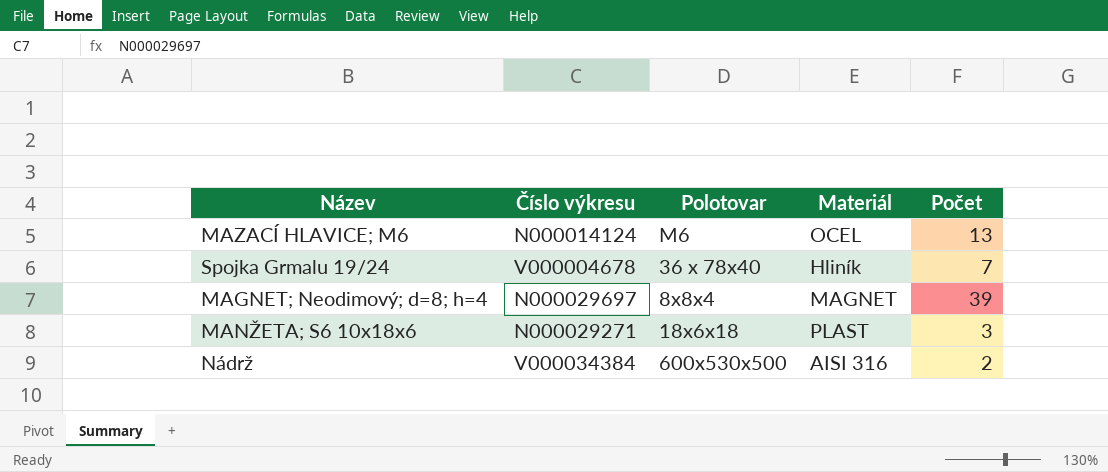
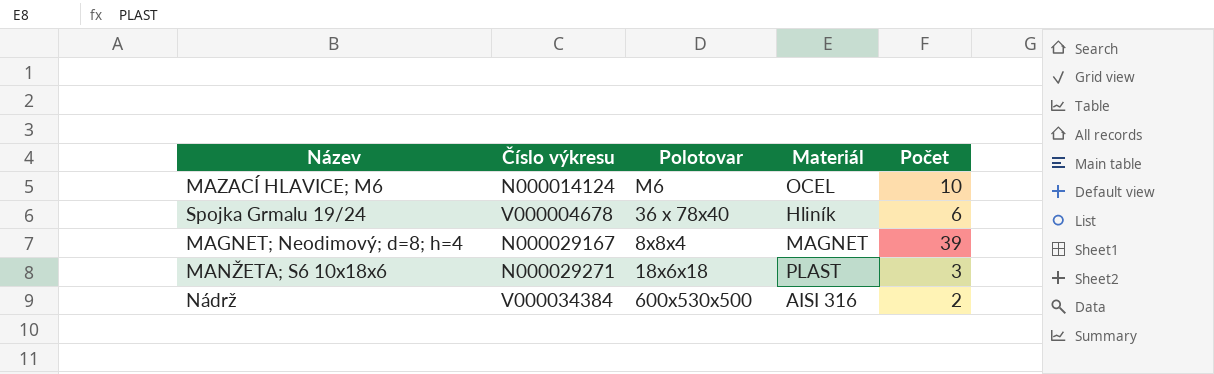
MAZACÍ HLAVICE; M6 | Počet: 13 -> 10
Spojka Grmalu 19/24 | Počet: 7 -> 6
MAGNET; Neodimový; d=8; h=4 | Číslo výkresu: N000029697 -> N000029167

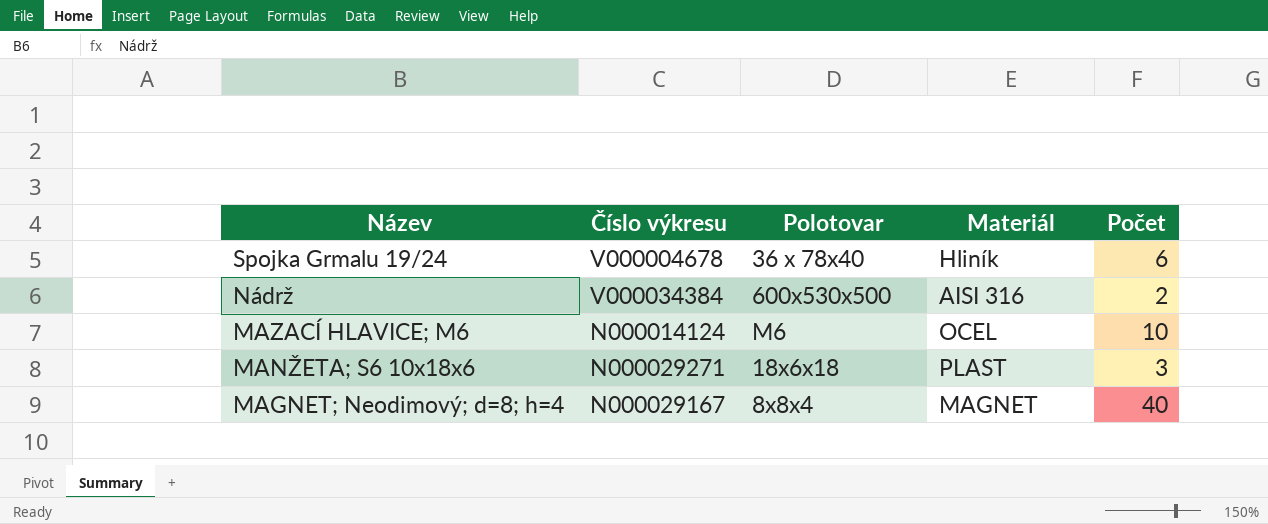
row order: none -> Název descending
MAGNET; Neodimový; d=8; h=4 | Počet: 39 -> 40

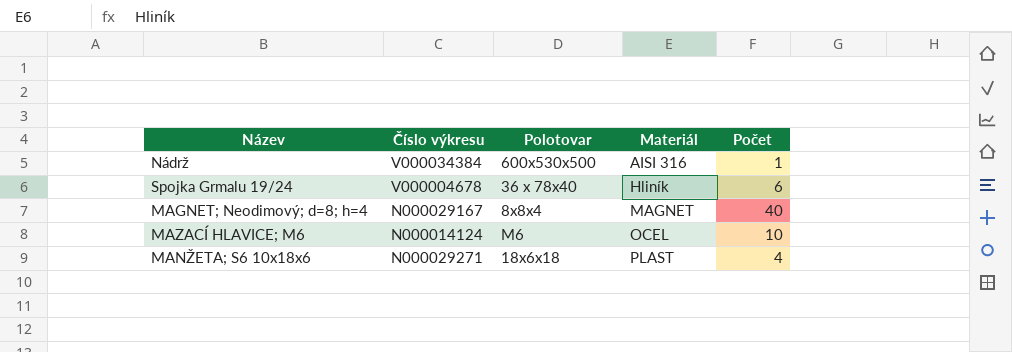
row order: Název descending -> Materiál ascending
Nádrž | Počet: 2 -> 1
MANŽETA; S6 10x18x6 | Počet: 3 -> 4

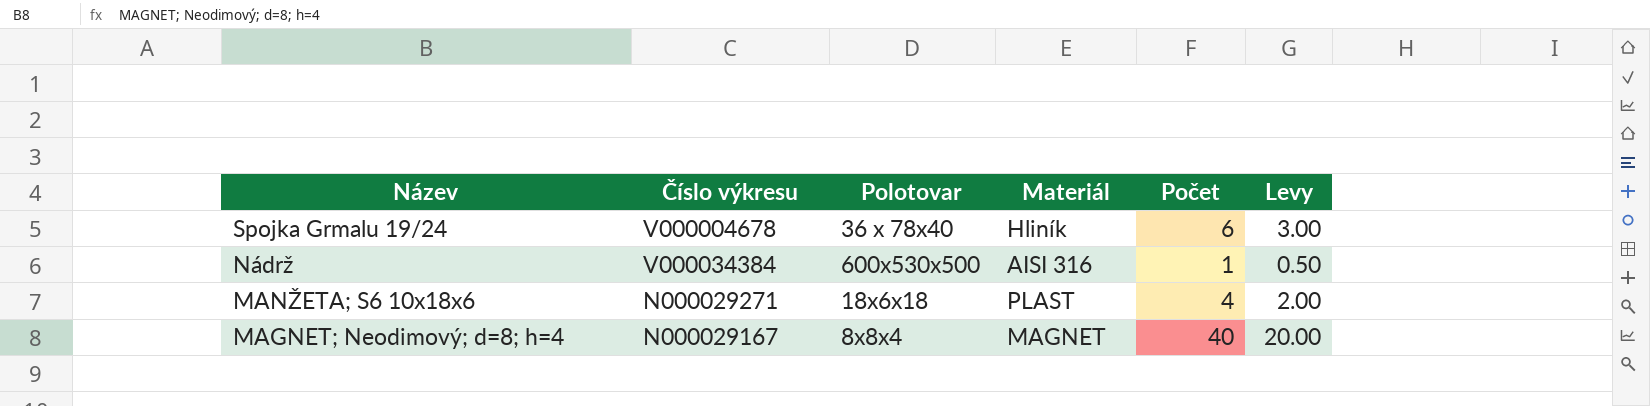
row order: Materiál ascending -> Název descending
column Levy | formula: none -> [Počet] * 0.5
row MAZACÍ HLAVICE; M6: N000014124 | M6 | OCEL | 10 -> none

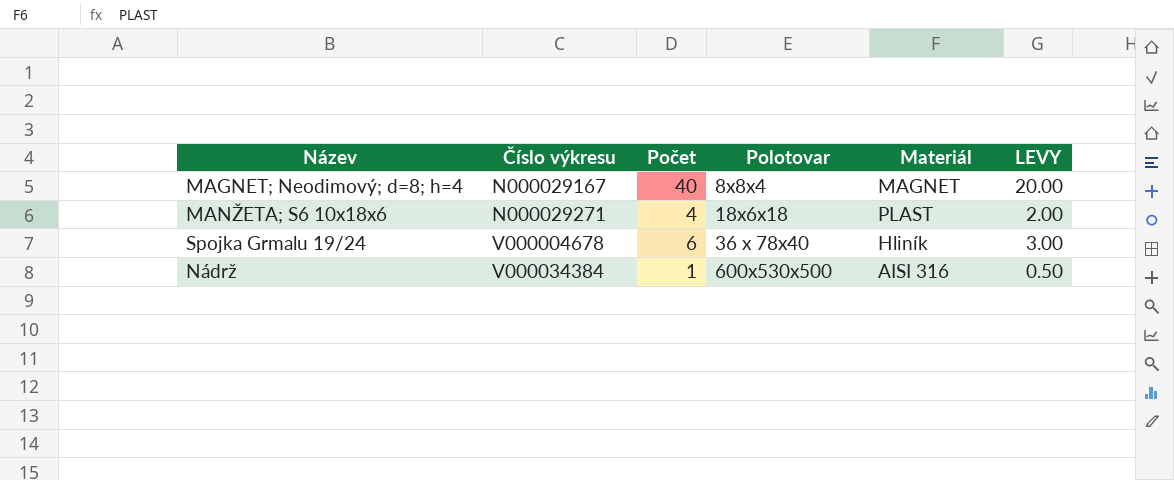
row order: Název descending -> Číslo výkresu ascending
column Počet | position: 5 -> 3
column name: Levy -> LEVY

